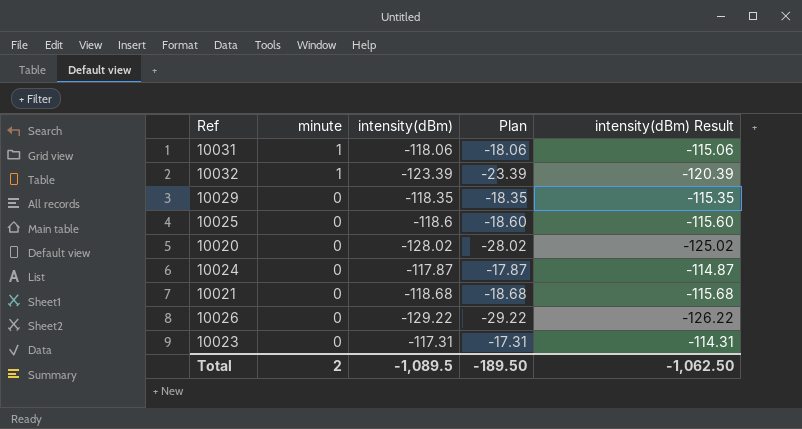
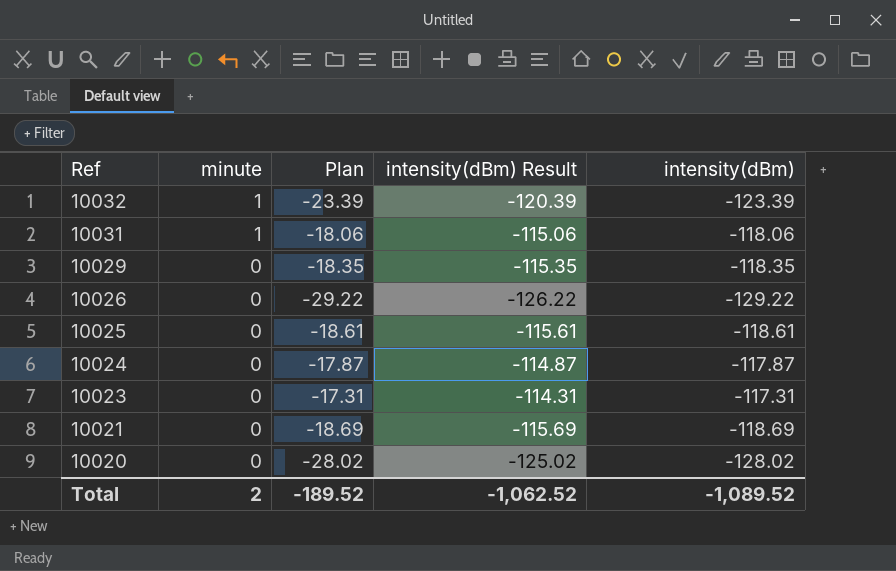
row order: minute descending -> Ref descending
column intensity(dBm) | position: 3 -> 5
10025 | Plan: -18.60 -> -18.61
10025 | intensity(dBm) Result: -115.60 -> -115.61
10025 | intensity(dBm): -118.6 -> -118.61
10021 | Plan: -18.68 -> -18.69
10021 | intensity(dBm) Result: -115.68 -> -115.69
10021 | intensity(dBm): -118.68 -> -118.69
Total | Plan: -189.50 -> -189.52
Total | intensity(dBm) Result: -1,062.50 -> -1,062.52
Total | intensity(dBm): -1,089.5 -> -1,089.52

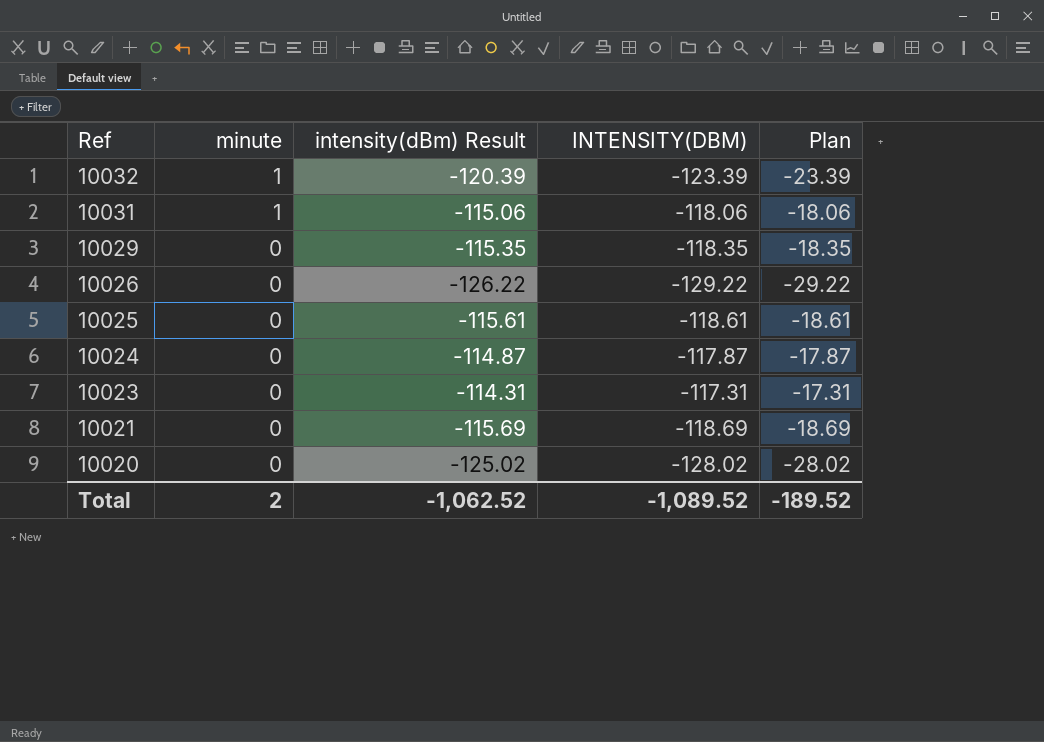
column name: intensity(dBm) -> INTENSITY(DBM)
column Plan | position: 3 -> 5

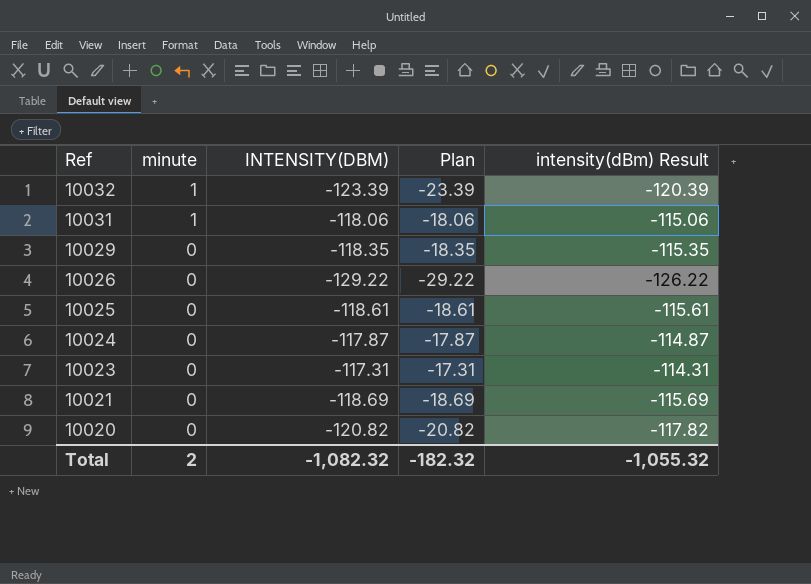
column intensity(dBm) Result | position: 3 -> 5
10020 | INTENSITY(DBM): -128.02 -> -120.82
10020 | Plan: -28.02 -> -20.82
10020 | intensity(dBm) Result: -125.02 -> -117.82
Total | INTENSITY(DBM): -1,089.52 -> -1,082.32
Total | Plan: -189.52 -> -182.32
Total | intensity(dBm) Result: -1,062.52 -> -1,055.32

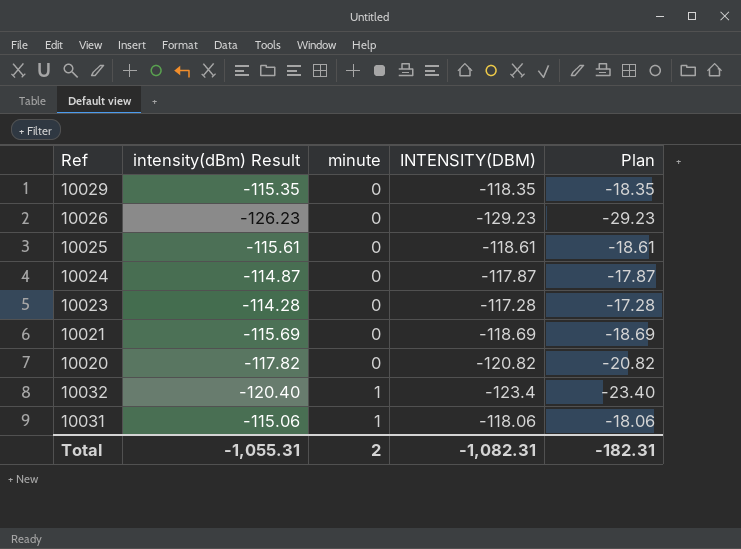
row order: Ref descending -> minute ascending
column intensity(dBm) Result | position: 5 -> 2
10026 | intensity(dBm) Result: -126.22 -> -126.23
10026 | INTENSITY(DBM): -129.22 -> -129.23
10026 | Plan: -29.22 -> -29.23
10023 | intensity(dBm) Result: -114.31 -> -114.28
10023 | INTENSITY(DBM): -117.31 -> -117.28
10023 | Plan: -17.31 -> -17.28
10032 | intensity(dBm) Result: -120.39 -> -120.40
10032 | INTENSITY(DBM): -123.39 -> -123.4
10032 | Plan: -23.39 -> -23.40
Total | intensity(dBm) Result: -1,055.32 -> -1,055.31
Total | INTENSITY(DBM): -1,082.32 -> -1,082.31
Total | Plan: -182.32 -> -182.31

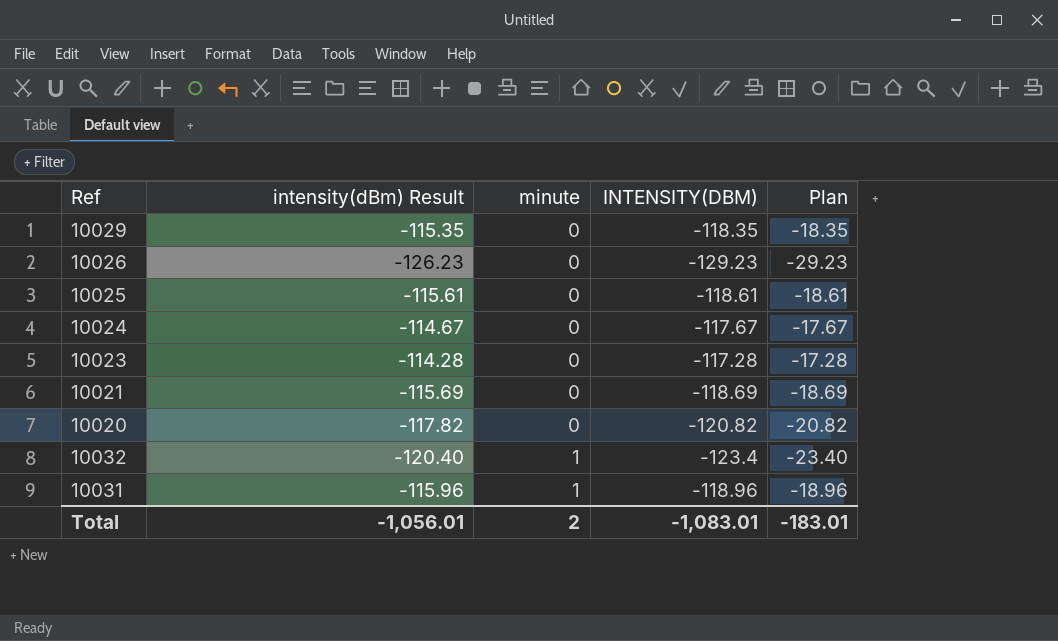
10024 | intensity(dBm) Result: -114.87 -> -114.67
10024 | INTENSITY(DBM): -117.87 -> -117.67
10024 | Plan: -17.87 -> -17.67
10031 | intensity(dBm) Result: -115.06 -> -115.96
10031 | INTENSITY(DBM): -118.06 -> -118.96
10031 | Plan: -18.06 -> -18.96
Total | intensity(dBm) Result: -1,055.31 -> -1,056.01
Total | INTENSITY(DBM): -1,082.31 -> -1,083.01
Total | Plan: -182.31 -> -183.01

